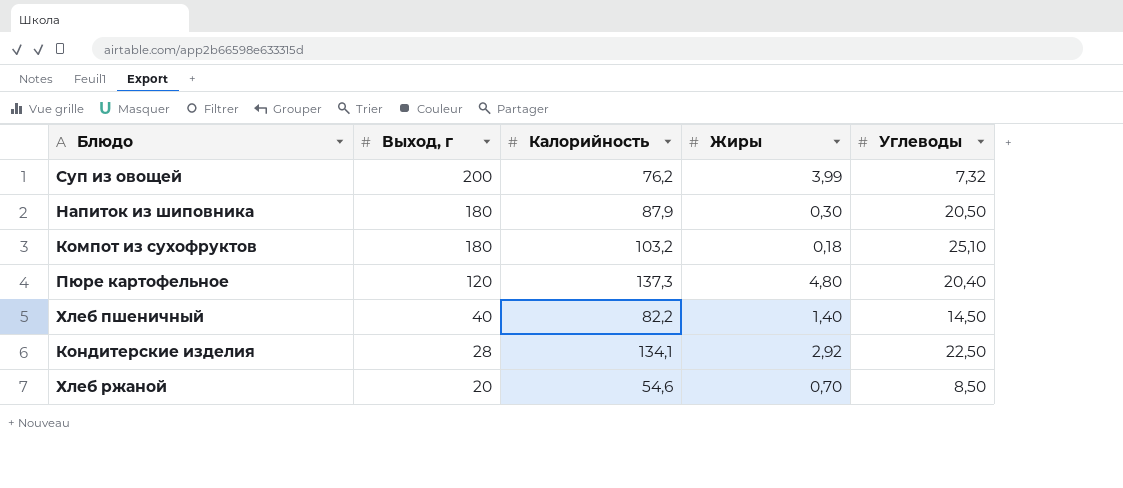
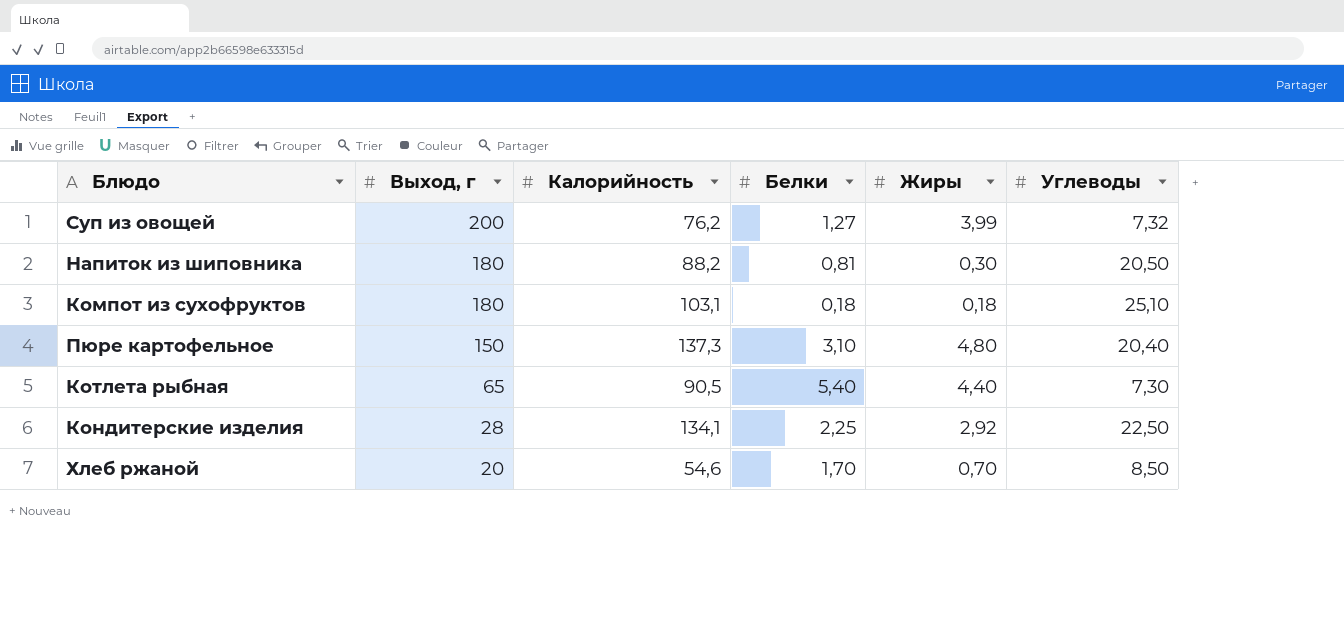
column Белки | position: none -> 4
row Хлеб пшеничный: 40 | 82,2 | 1,40 | 14,50 -> none
Напиток из шиповника | Калорийность: 87,9 -> 88,2
Компот из сухофруктов | Калорийность: 103,2 -> 103,1
Пюре картофельное | Выход, г: 120 -> 150
row Котлета рыбная: none -> 65 | 90,5 | 5,40 | 4,40 | 7,30

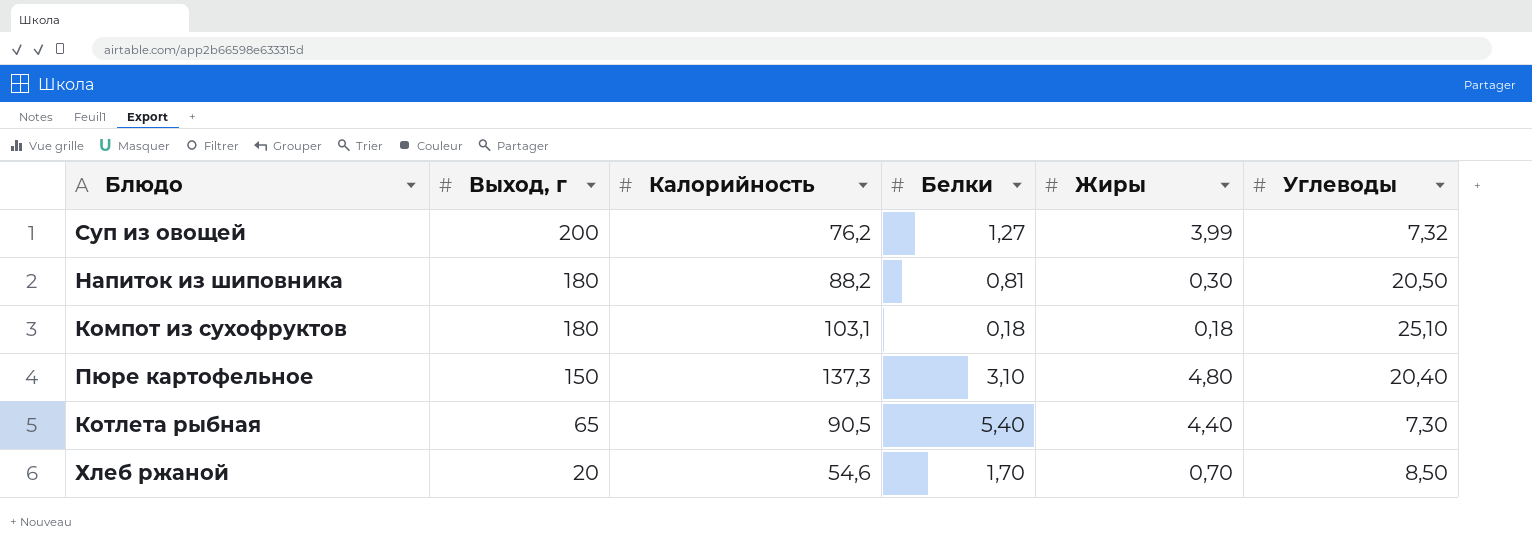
row Кондитерские изделия: 28 | 134,1 | 2,25 | 2,92 | 22,50 -> none

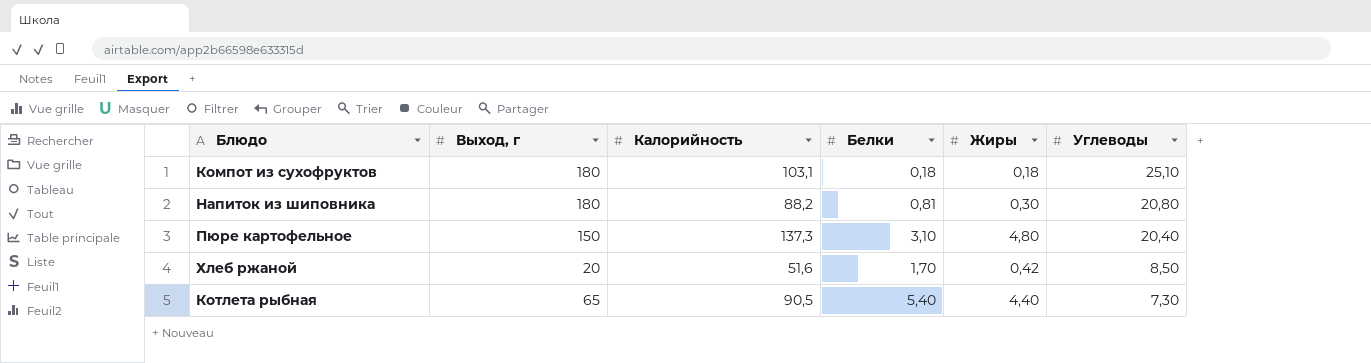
row order: Выход, г descending -> Углеводы descending
row Суп из овощей: 200 | 76,2 | 1,27 | 3,99 | 7,32 -> none
Напиток из шиповника | Углеводы: 20,50 -> 20,80
Хлеб ржаной | Калорийность: 54,6 -> 51,6
Хлеб ржаной | Жиры: 0,70 -> 0,42

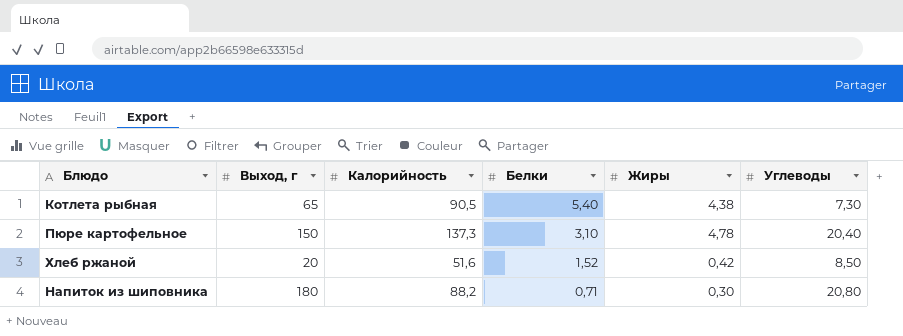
row order: Углеводы descending -> Белки descending
row Компот из сухофруктов: 180 | 103,1 | 0,18 | 0,18 | 25,10 -> none
Котлета рыбная | Жиры: 4,40 -> 4,38
Пюре картофельное | Жиры: 4,80 -> 4,78
Хлеб ржаной | Белки: 1,70 -> 1,52
Напиток из шиповника | Белки: 0,81 -> 0,71

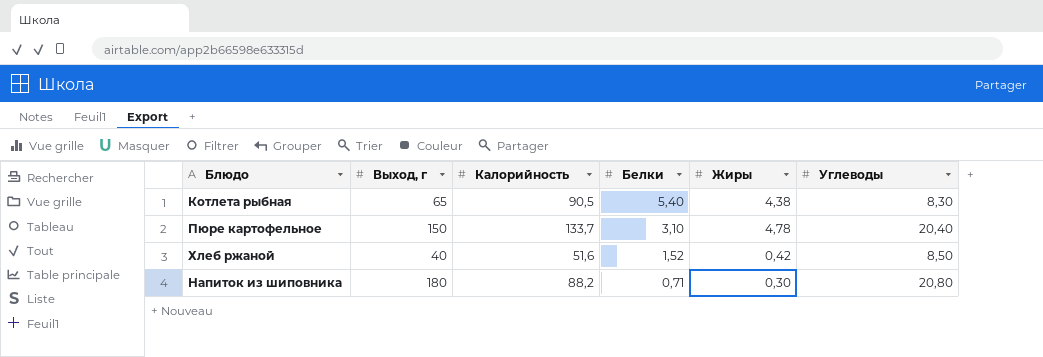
Котлета рыбная | Углеводы: 7,30 -> 8,30
Пюре картофельное | Калорийность: 137,3 -> 133,7
Хлеб ржаной | Выход, г: 20 -> 40

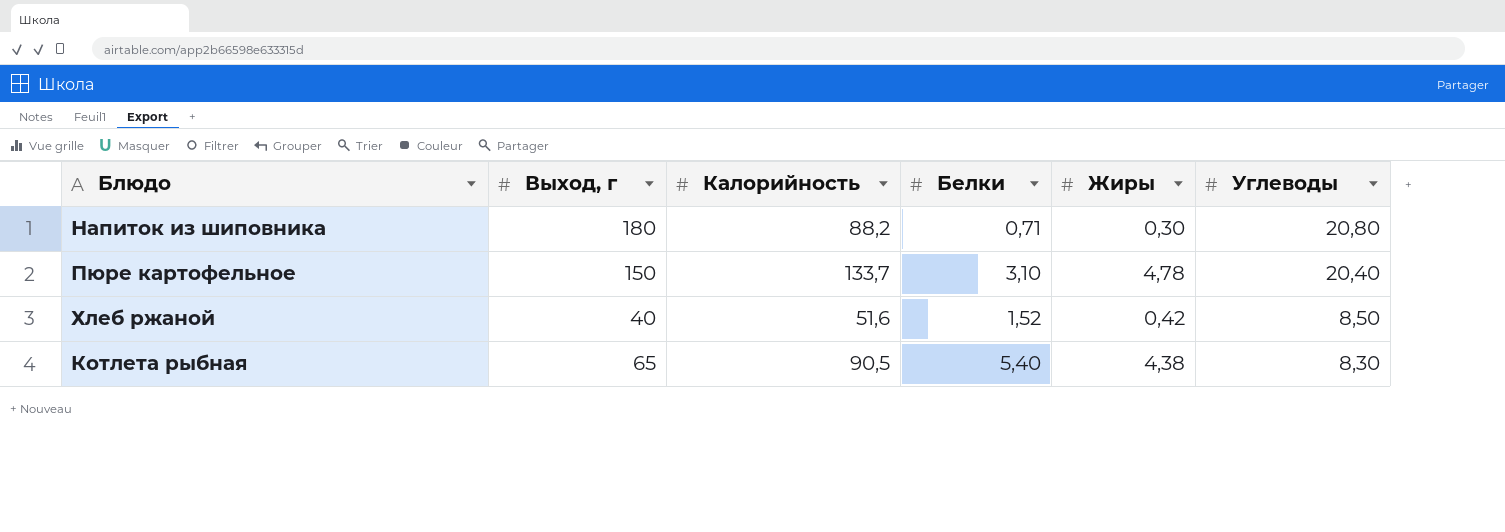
row order: Белки descending -> Углеводы descending

